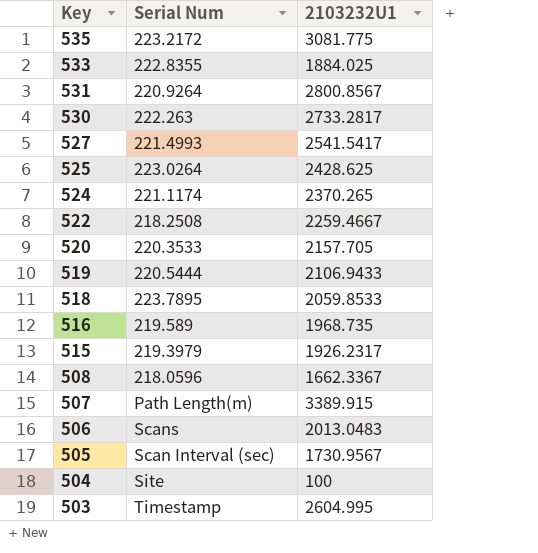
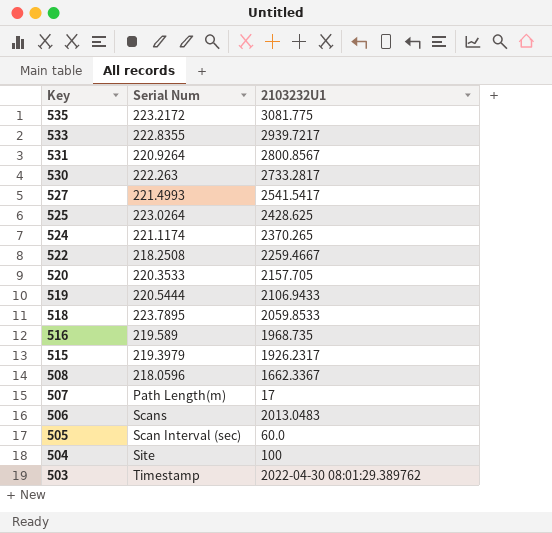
533 | 2103232U1: 1884.025 -> 2939.7217
507 | 2103232U1: 3389.915 -> 17
505 | 2103232U1: 1730.9567 -> 60.0
503 | 2103232U1: 2604.995 -> 2022-04-30 08:01:29.389762

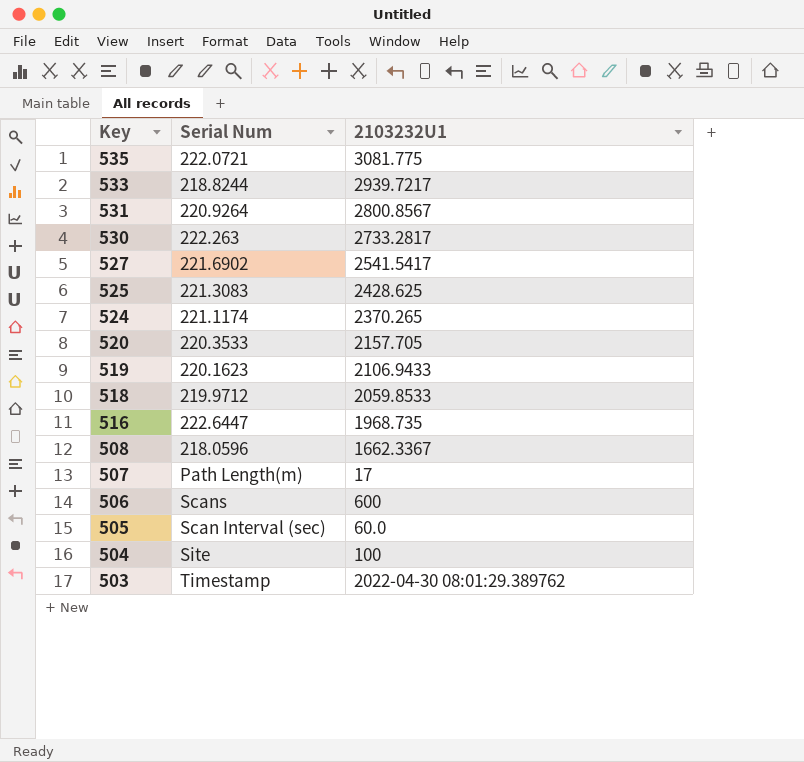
row 522: 218.2508 | 2259.4667 -> none
row 515: 219.3979 | 1926.2317 -> none
535 | Serial Num: 223.2172 -> 222.0721
533 | Serial Num: 222.8355 -> 218.8244
527 | Serial Num: 221.4993 -> 221.6902
525 | Serial Num: 223.0264 -> 221.3083
519 | Serial Num: 220.5444 -> 220.1623
518 | Serial Num: 223.7895 -> 219.9712
516 | Serial Num: 219.589 -> 222.6447
506 | 2103232U1: 2013.0483 -> 600

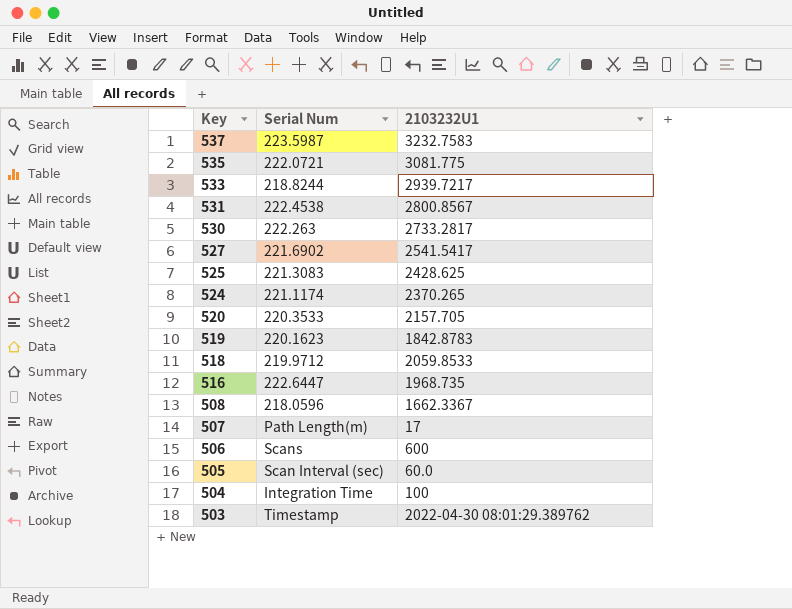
row 537: none -> 223.5987 | 3232.7583
531 | Serial Num: 220.9264 -> 222.4538
519 | 2103232U1: 2106.9433 -> 1842.8783
504 | Serial Num: Site -> Integration Time

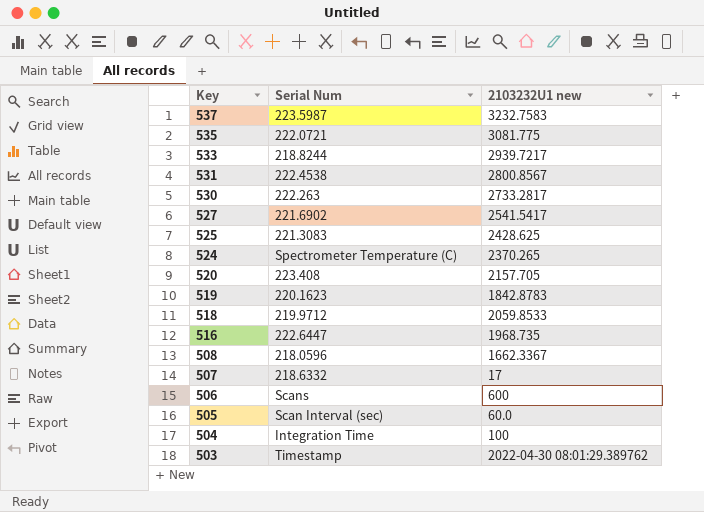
column name: 2103232U1 -> 2103232U1 new
524 | Serial Num: 221.1174 -> Spectrometer Temperature (C)
520 | Serial Num: 220.3533 -> 223.408
507 | Serial Num: Path Length(m) -> 218.6332

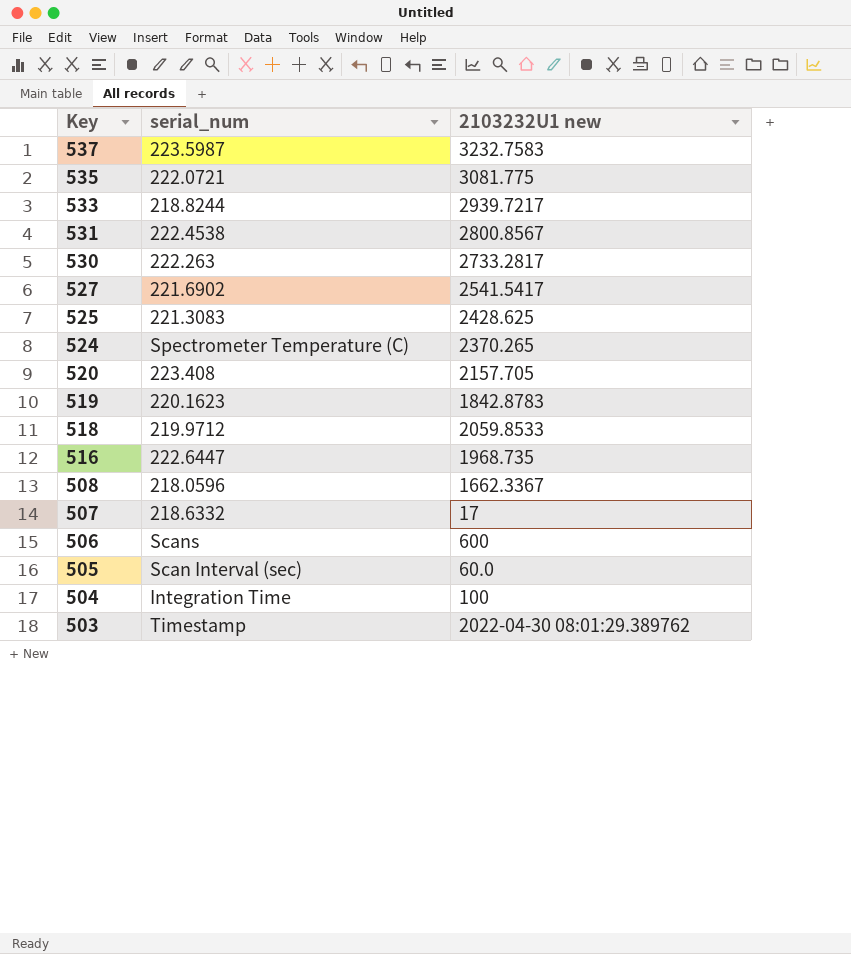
column name: Serial Num -> serial_num

